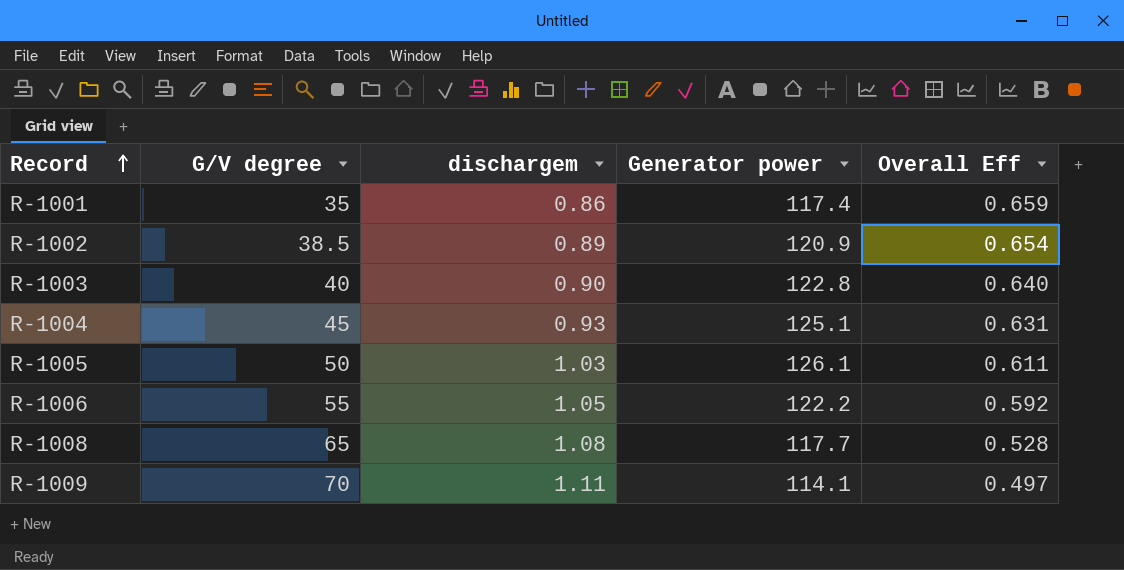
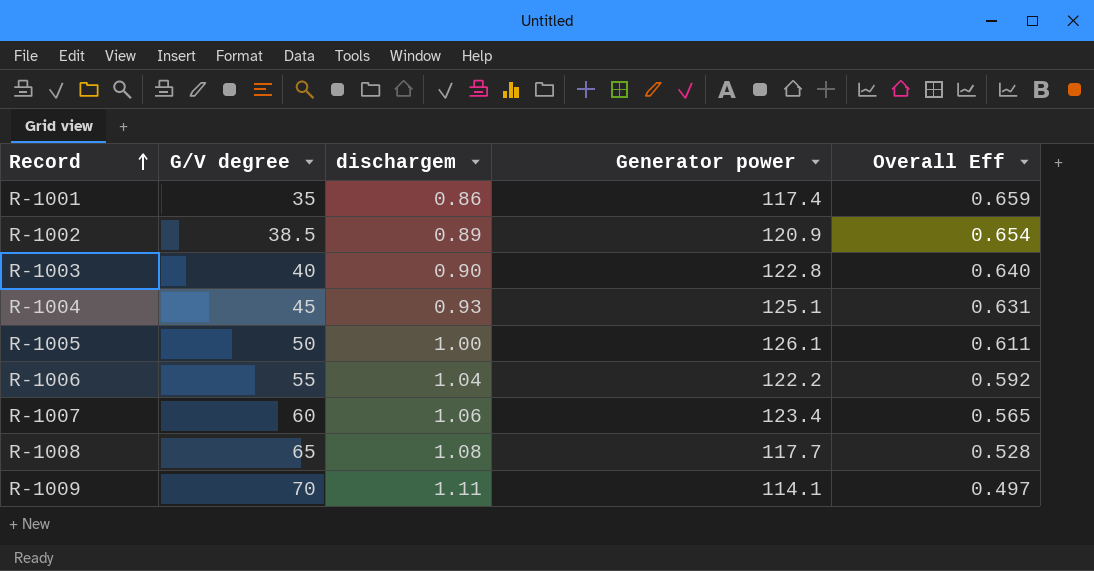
R-1005 | dischargem: 1.03 -> 1.00
R-1006 | dischargem: 1.05 -> 1.04
row R-1007: none -> 60 | 1.06 | 123.4 | 0.565

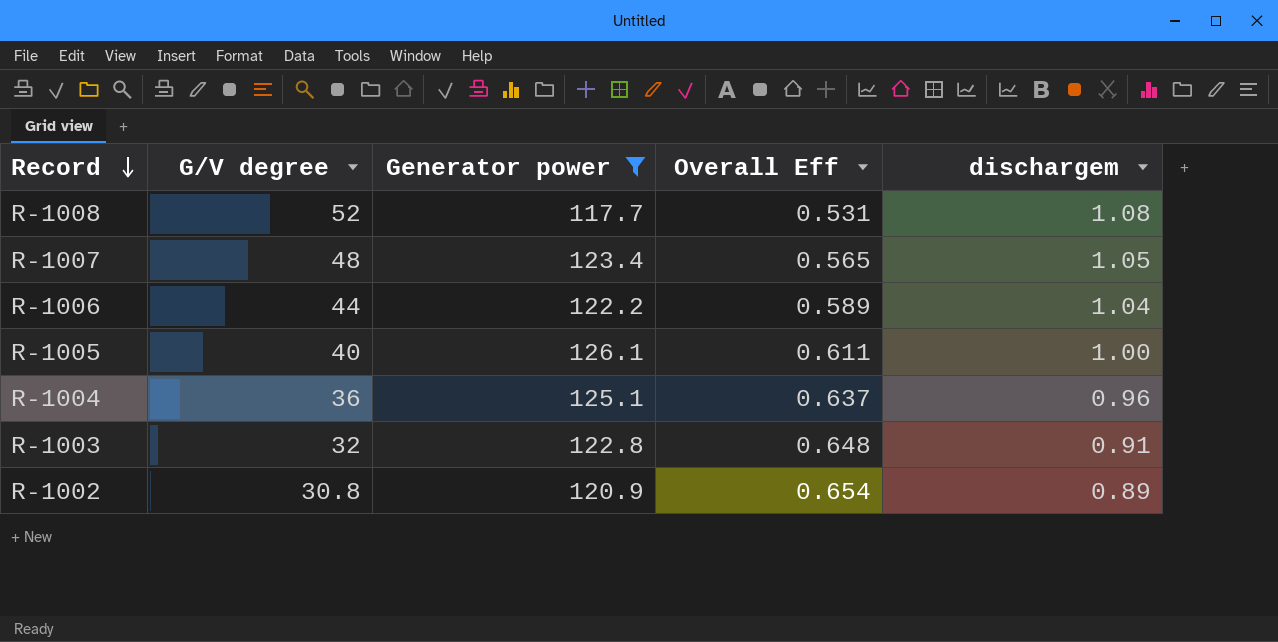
filter: none -> Generator power >= 117.7
row order: Record ascending -> Record descending
column dischargem | position: 3 -> 5
R-1008 | G/V degree: 65 -> 52
R-1008 | Overall Eff: 0.528 -> 0.531
R-1007 | G/V degree: 60 -> 48
R-1007 | dischargem: 1.06 -> 1.05
R-1006 | G/V degree: 55 -> 44
R-1006 | Overall Eff: 0.592 -> 0.589
R-1005 | G/V degree: 50 -> 40
R-1004 | G/V degree: 45 -> 36
R-1004 | Overall Eff: 0.631 -> 0.637
R-1004 | dischargem: 0.93 -> 0.96
R-1003 | G/V degree: 40 -> 32
R-1003 | Overall Eff: 0.640 -> 0.648
R-1003 | dischargem: 0.90 -> 0.91
R-1002 | G/V degree: 38.5 -> 30.8

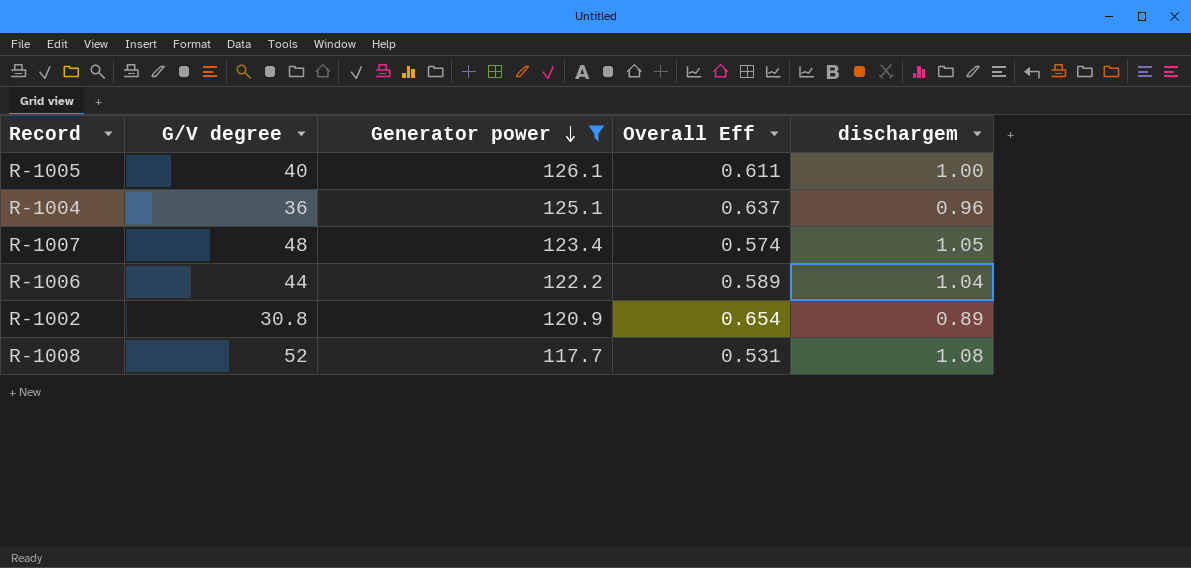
row order: Record descending -> Generator power descending
row R-1003: 32 | 122.8 | 0.648 | 0.91 -> none
R-1007 | Overall Eff: 0.565 -> 0.574

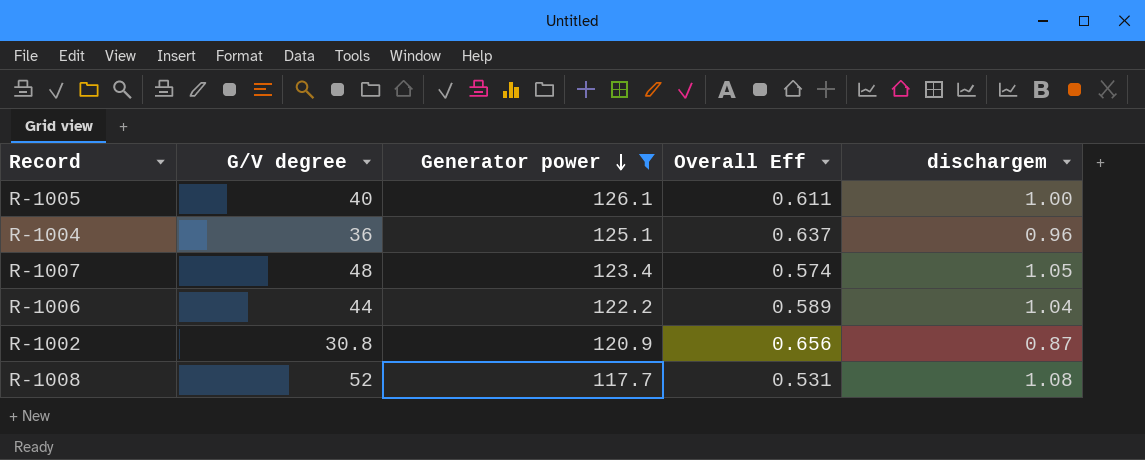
R-1002 | Overall Eff: 0.654 -> 0.656
R-1002 | dischargem: 0.89 -> 0.87

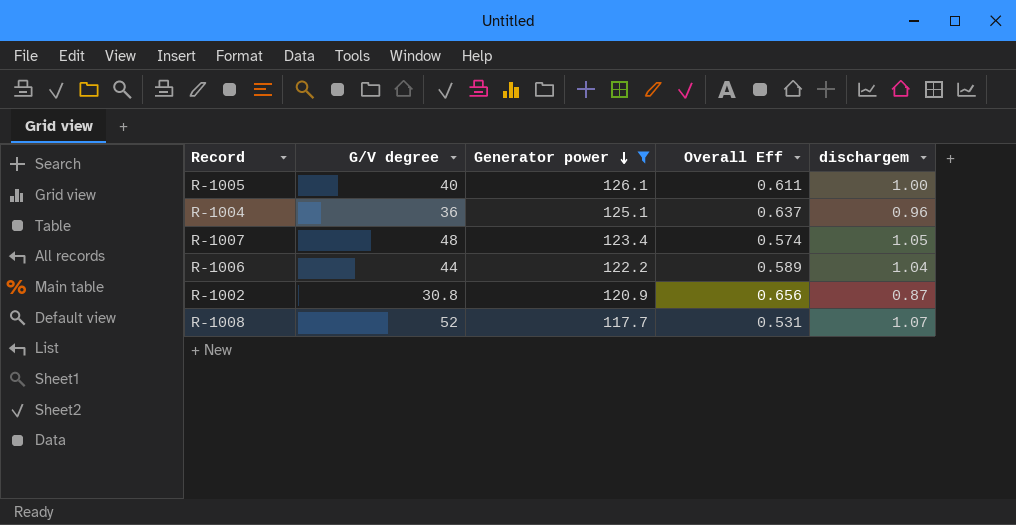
R-1008 | dischargem: 1.08 -> 1.07

